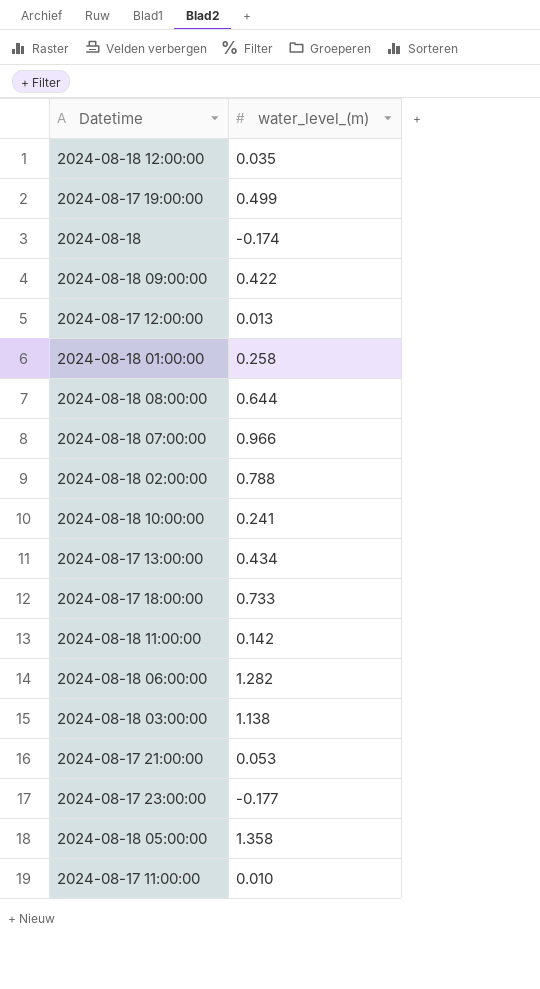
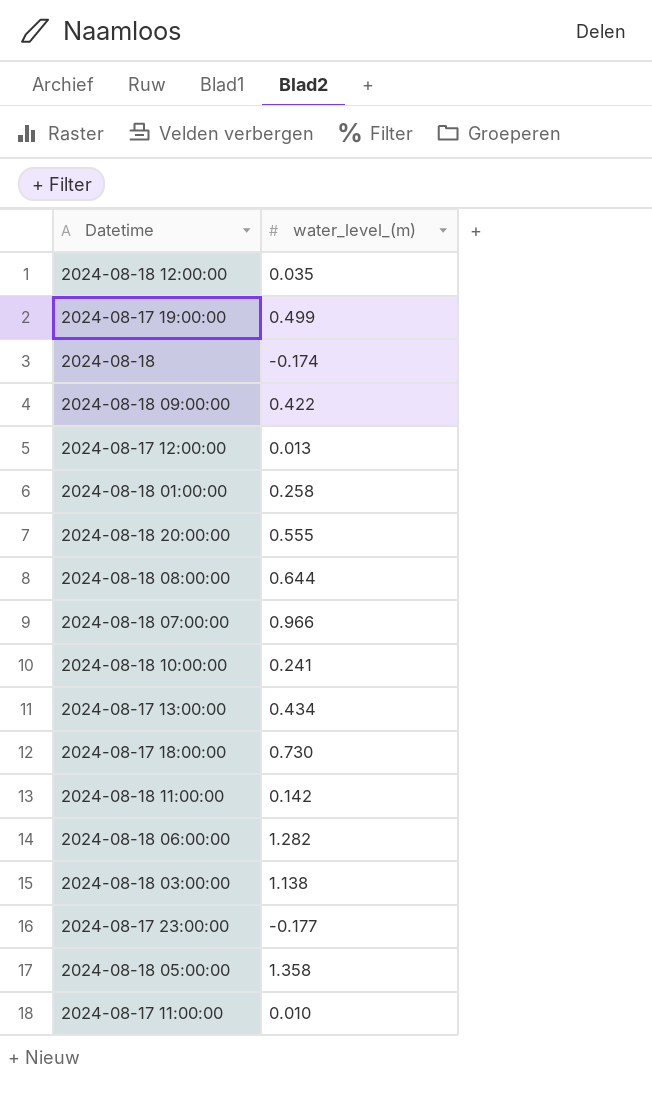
row 2024-08-18 02:00:00: 0.788 -> none
row 2024-08-17 21:00:00: 0.053 -> none
row 2024-08-18 20:00:00: none -> 0.555
2024-08-17 18:00:00 | water_level_(m): 0.733 -> 0.730

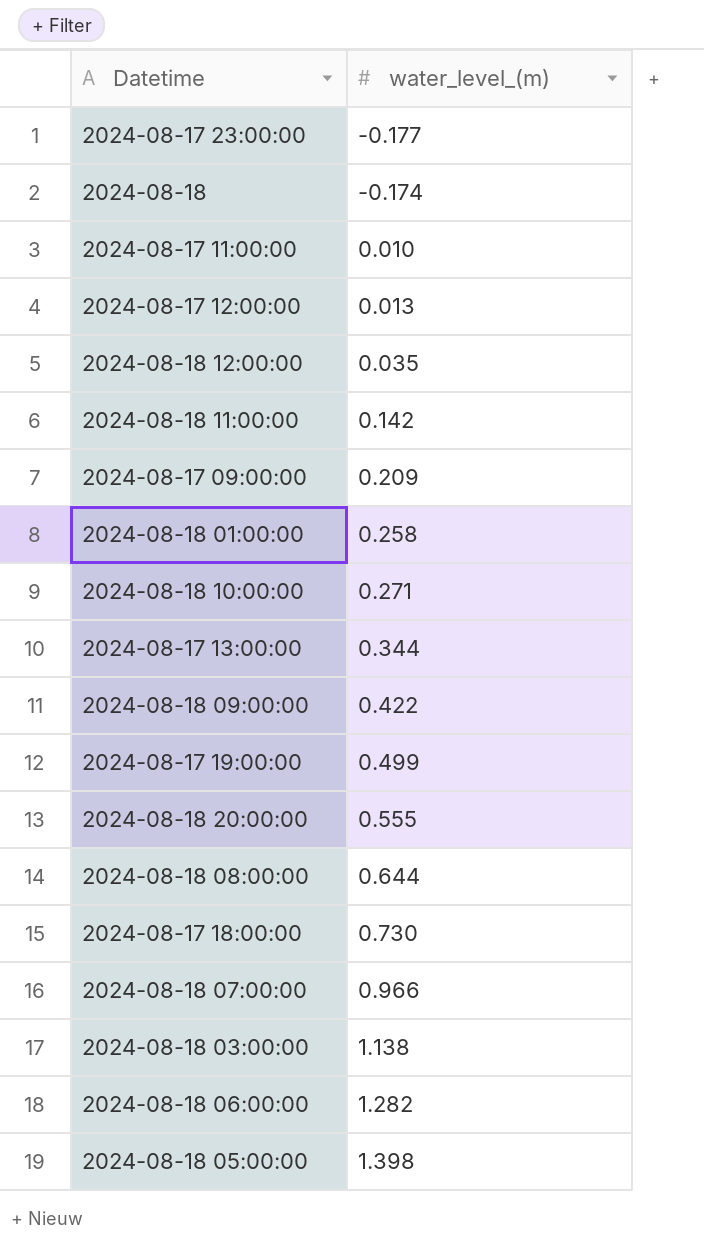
row order: none -> water_level_(m) ascending
row 2024-08-17 09:00:00: none -> 0.209
2024-08-18 10:00:00 | water_level_(m): 0.241 -> 0.271
2024-08-17 13:00:00 | water_level_(m): 0.434 -> 0.344
2024-08-18 05:00:00 | water_level_(m): 1.358 -> 1.398

